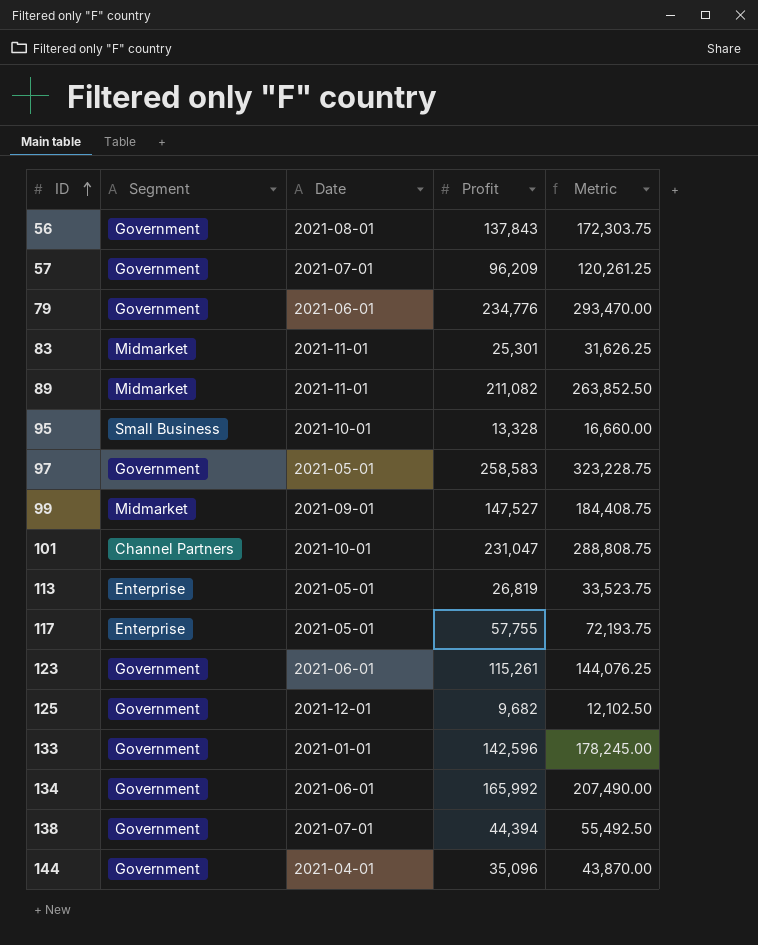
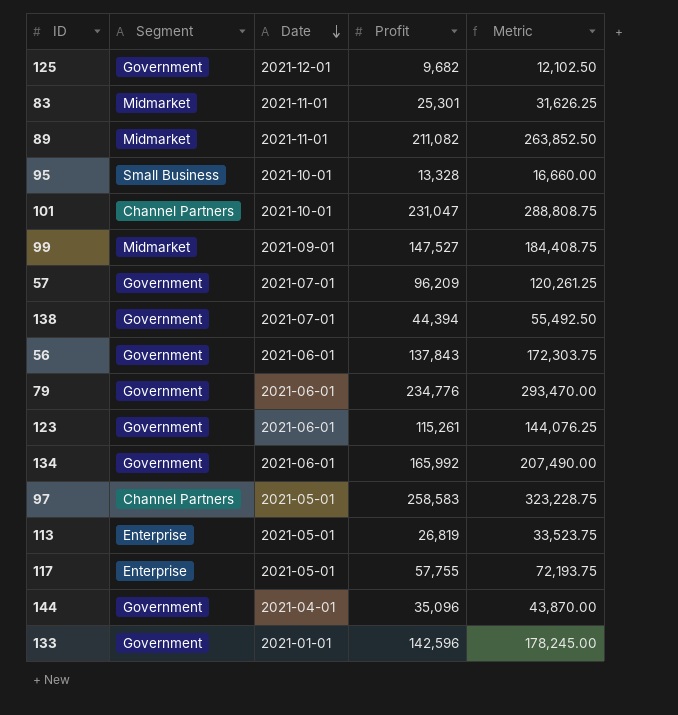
row order: ID ascending -> Date descending
56 | Date: 2021-08-01 -> 2021-06-01
97 | Segment: Government -> Channel Partners

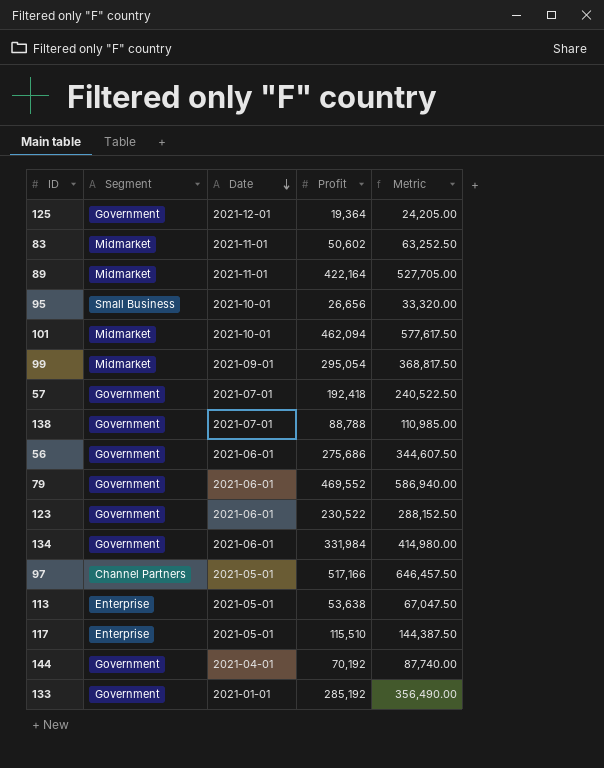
125 | Profit: 9,682 -> 19,364
125 | Metric: 12,102.50 -> 24,205.00
83 | Profit: 25,301 -> 50,602
83 | Metric: 31,626.25 -> 63,252.50
89 | Profit: 211,082 -> 422,164
89 | Metric: 263,852.50 -> 527,705.00
95 | Profit: 13,328 -> 26,656
95 | Metric: 16,660.00 -> 33,320.00
101 | Segment: Channel Partners -> Midmarket
101 | Profit: 231,047 -> 462,094
101 | Metric: 288,808.75 -> 577,617.50
99 | Profit: 147,527 -> 295,054
99 | Metric: 184,408.75 -> 368,817.50
57 | Profit: 96,209 -> 192,418
57 | Metric: 120,261.25 -> 240,522.50
138 | Profit: 44,394 -> 88,788
138 | Metric: 55,492.50 -> 110,985.00
56 | Profit: 137,843 -> 275,686
56 | Metric: 172,303.75 -> 344,607.50
79 | Profit: 234,776 -> 469,552
79 | Metric: 293,470.00 -> 586,940.00
123 | Profit: 115,261 -> 230,522
123 | Metric: 144,076.25 -> 288,152.50
134 | Profit: 165,992 -> 331,984
134 | Metric: 207,490.00 -> 414,980.00
97 | Profit: 258,583 -> 517,166
97 | Metric: 323,228.75 -> 646,457.50
113 | Profit: 26,819 -> 53,638
113 | Metric: 33,523.75 -> 67,047.50
117 | Profit: 57,755 -> 115,510
117 | Metric: 72,193.75 -> 144,387.50
144 | Profit: 35,096 -> 70,192
144 | Metric: 43,870.00 -> 87,740.00
133 | Profit: 142,596 -> 285,192
133 | Metric: 178,245.00 -> 356,490.00

